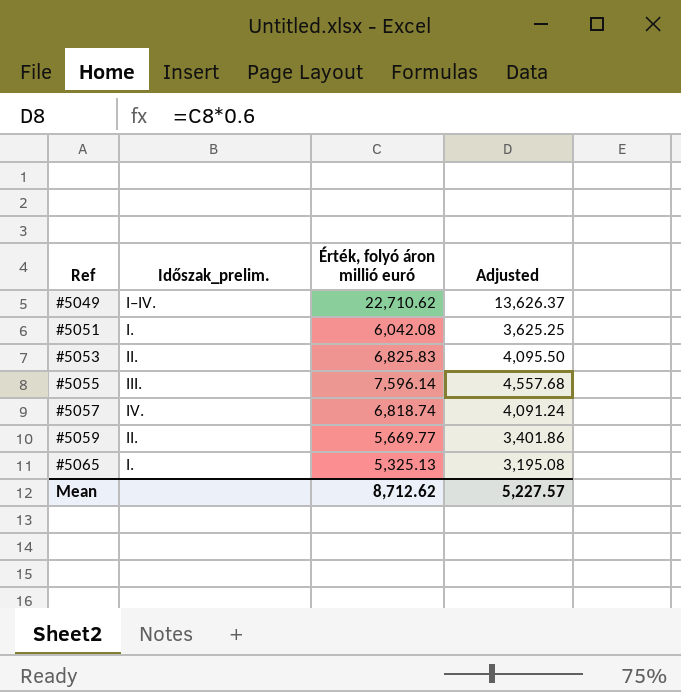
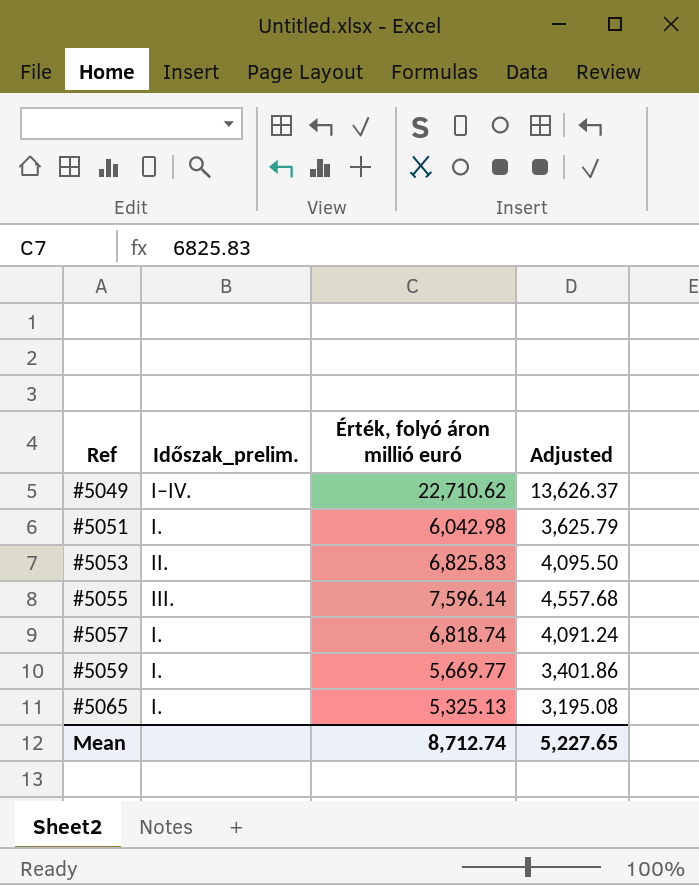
#5051 | Érték, folyó áron millió euró: 6,042.08 -> 6,042.98
#5051 | Adjusted: 3,625.25 -> 3,625.79
#5057 | Időszak_prelim.: IV. -> I.
#5059 | Időszak_prelim.: II. -> I.
Mean | Érték, folyó áron millió euró: 8,712.62 -> 8,712.74
Mean | Adjusted: 5,227.57 -> 5,227.65

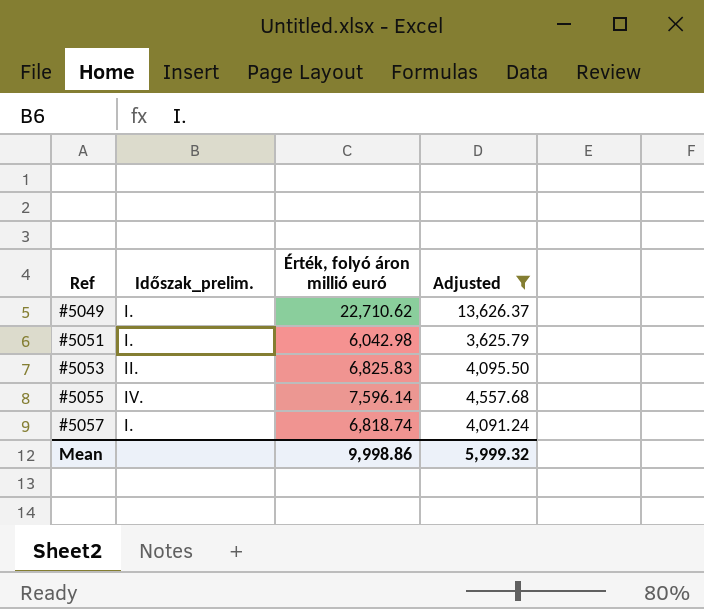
filter: none -> Adjusted >= 3,625.79
#5049 | Időszak_prelim.: I–IV. -> I.
#5055 | Időszak_prelim.: III. -> IV.
Mean | Érték, folyó áron millió euró: 8,712.74 -> 9,998.86
Mean | Adjusted: 5,227.65 -> 5,999.32

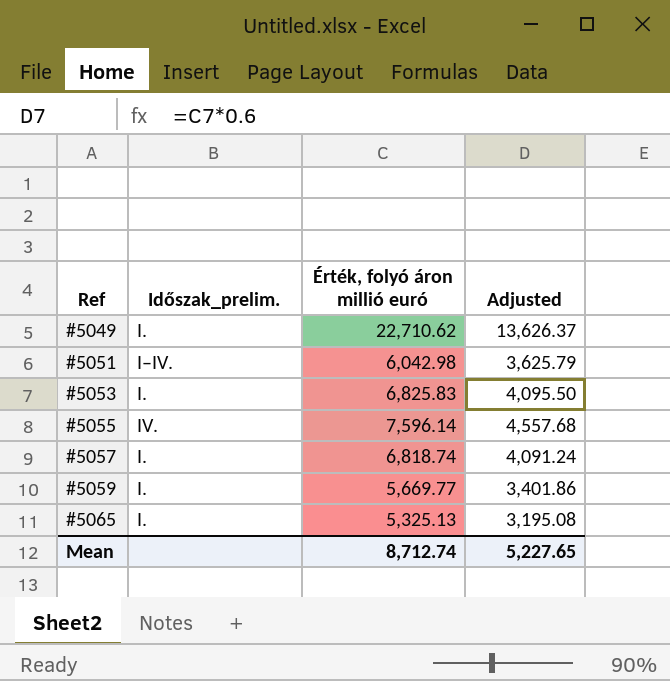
filter: Adjusted >= 3,625.79 -> none
#5051 | Időszak_prelim.: I. -> I–IV.
#5053 | Időszak_prelim.: II. -> I.
Mean | Érték, folyó áron millió euró: 9,998.86 -> 8,712.74
Mean | Adjusted: 5,999.32 -> 5,227.65

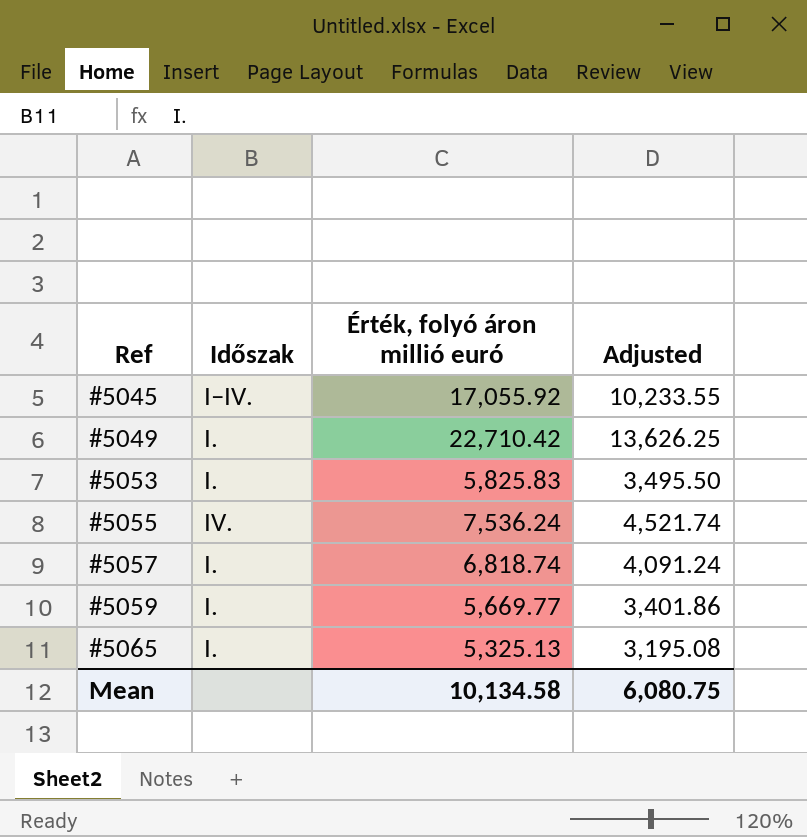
column name: Időszak_prelim. -> Időszak
row #5051: I–IV. | 6,042.98 | 3,625.79 -> none
row #5045: none -> I–IV. | 17,055.92 | 10,233.55
#5049 | Érték, folyó áron millió euró: 22,710.62 -> 22,710.42
#5049 | Adjusted: 13,626.37 -> 13,626.25
#5053 | Érték, folyó áron millió euró: 6,825.83 -> 5,825.83
#5053 | Adjusted: 4,095.50 -> 3,495.50
#5055 | Érték, folyó áron millió euró: 7,596.14 -> 7,536.24
#5055 | Adjusted: 4,557.68 -> 4,521.74
Mean | Érték, folyó áron millió euró: 8,712.74 -> 10,134.58
Mean | Adjusted: 5,227.65 -> 6,080.75

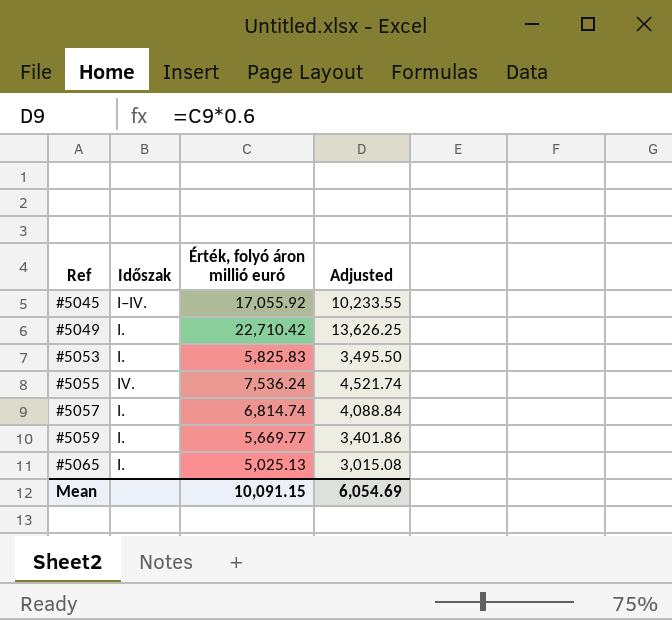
#5057 | Érték, folyó áron millió euró: 6,818.74 -> 6,814.74
#5057 | Adjusted: 4,091.24 -> 4,088.84
#5065 | Érték, folyó áron millió euró: 5,325.13 -> 5,025.13
#5065 | Adjusted: 3,195.08 -> 3,015.08
Mean | Érték, folyó áron millió euró: 10,134.58 -> 10,091.15
Mean | Adjusted: 6,080.75 -> 6,054.69

